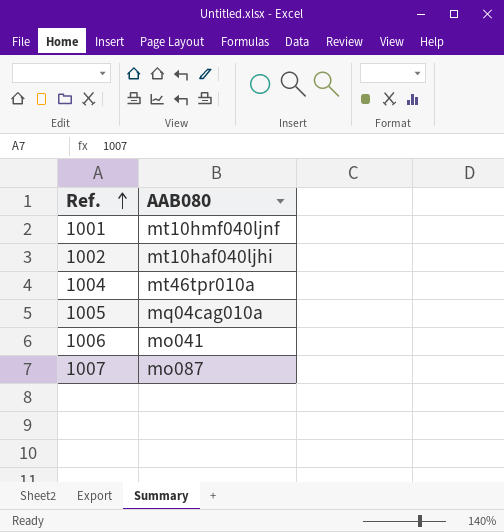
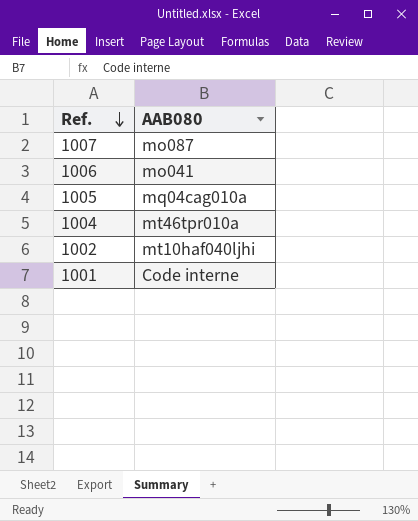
row order: Ref. ascending -> Ref. descending
1001 | AAB080: mt10hmf040ljnf -> Code interne

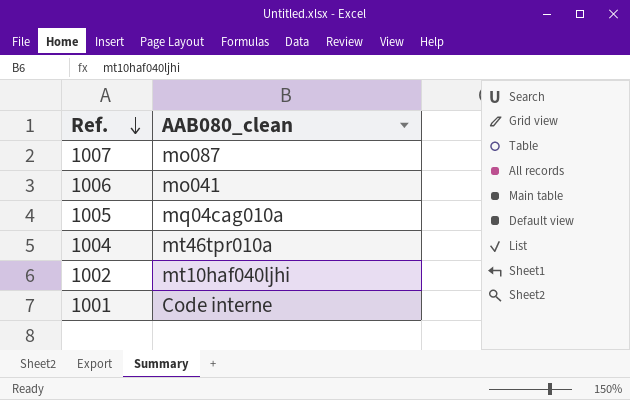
column name: AAB080 -> AAB080_clean

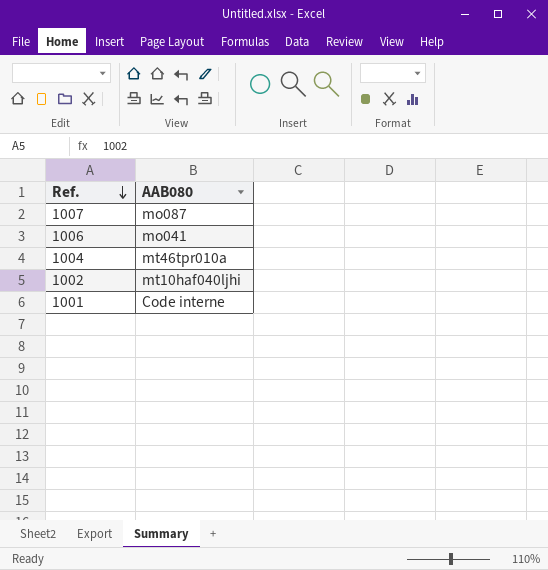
column name: AAB080_clean -> AAB080
row 1005: mq04cag010a -> none

